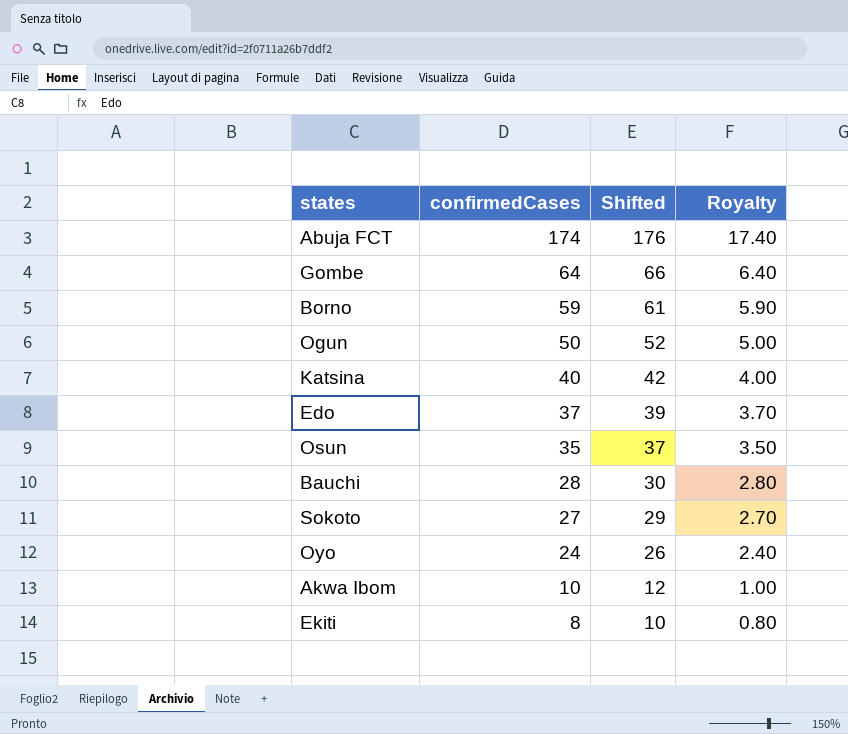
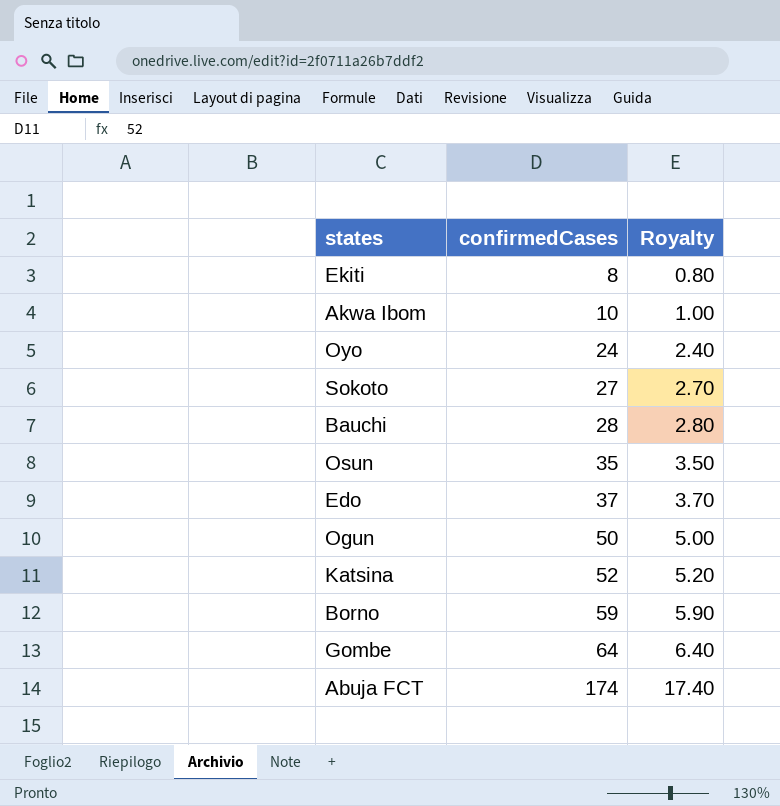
row order: confirmedCases descending -> confirmedCases ascending
column Shifted | formula: [confirmedCases] + 2 -> none
Katsina | confirmedCases: 40 -> 52
Katsina | Royalty: 4.00 -> 5.20

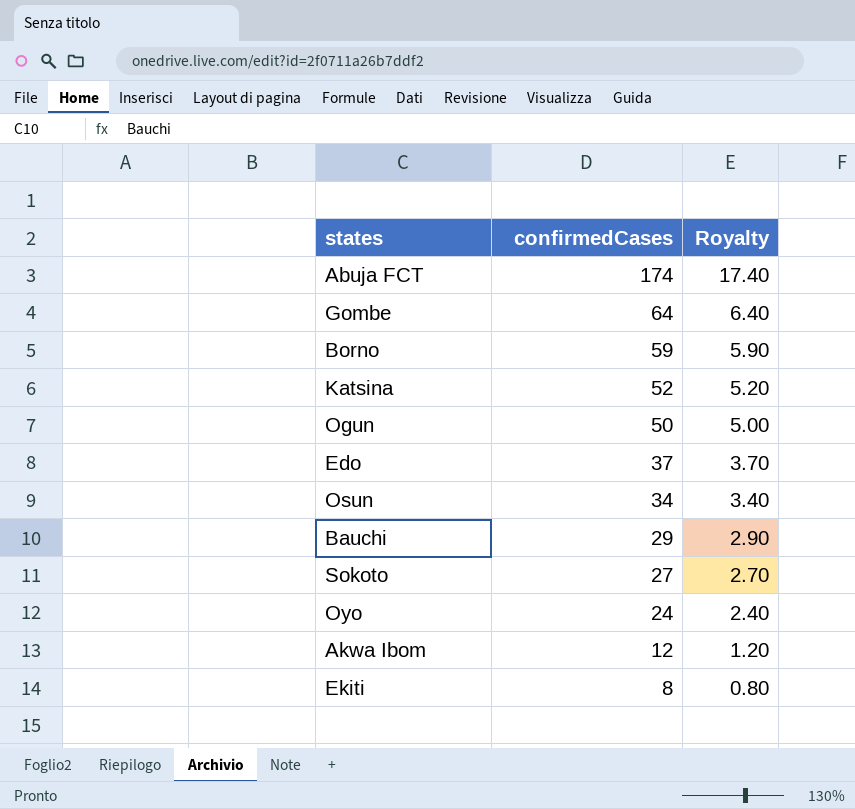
row order: confirmedCases ascending -> confirmedCases descending
Osun | confirmedCases: 35 -> 34
Osun | Royalty: 3.50 -> 3.40
Bauchi | confirmedCases: 28 -> 29
Bauchi | Royalty: 2.80 -> 2.90
Akwa Ibom | confirmedCases: 10 -> 12
Akwa Ibom | Royalty: 1.00 -> 1.20

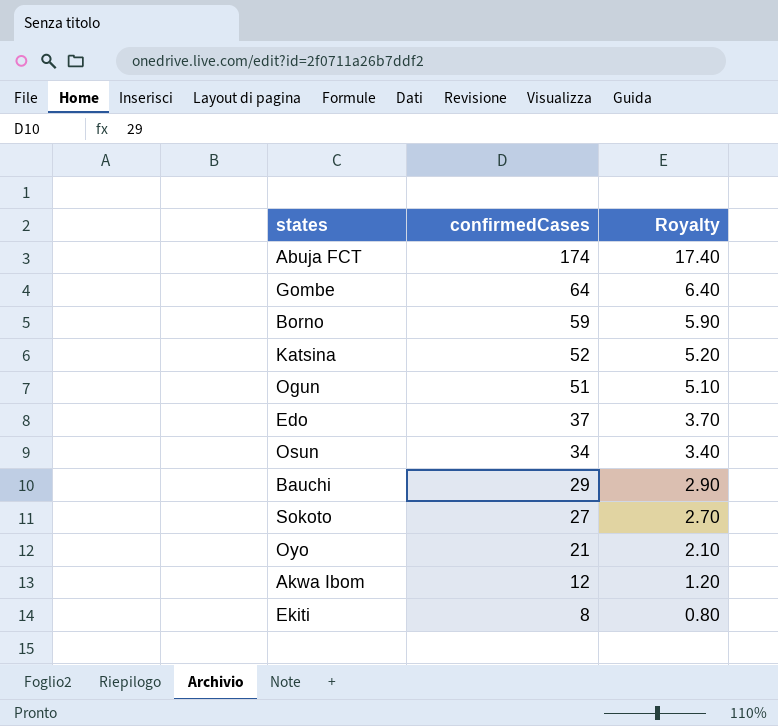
Ogun | confirmedCases: 50 -> 51
Ogun | Royalty: 5.00 -> 5.10
Oyo | confirmedCases: 24 -> 21
Oyo | Royalty: 2.40 -> 2.10

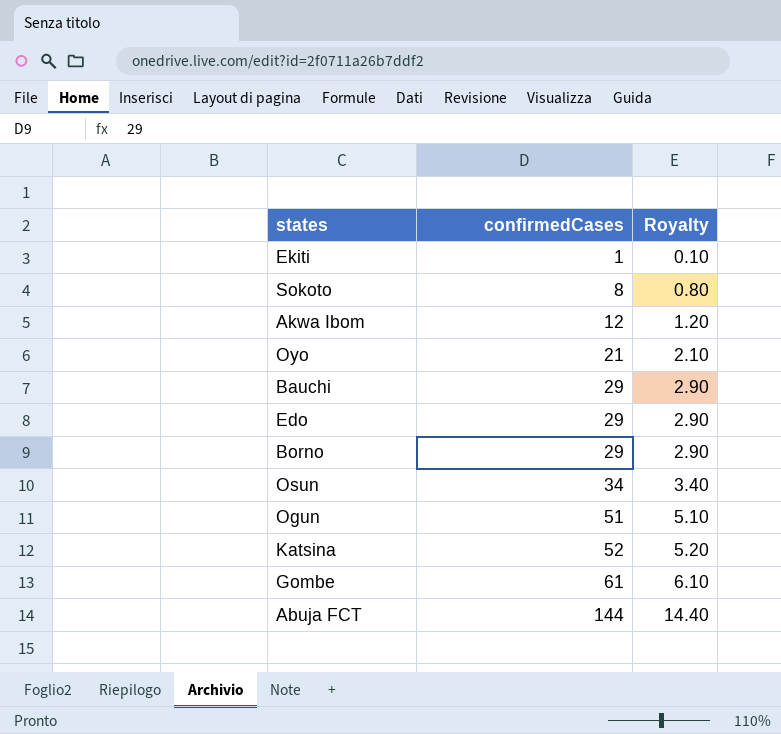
row order: confirmedCases descending -> confirmedCases ascending
Ekiti | confirmedCases: 8 -> 1
Ekiti | Royalty: 0.80 -> 0.10
Sokoto | confirmedCases: 27 -> 8
Sokoto | Royalty: 2.70 -> 0.80
Edo | confirmedCases: 37 -> 29
Edo | Royalty: 3.70 -> 2.90
Borno | confirmedCases: 59 -> 29
Borno | Royalty: 5.90 -> 2.90
Gombe | confirmedCases: 64 -> 61
Gombe | Royalty: 6.40 -> 6.10
Abuja FCT | confirmedCases: 174 -> 144
Abuja FCT | Royalty: 17.40 -> 14.40

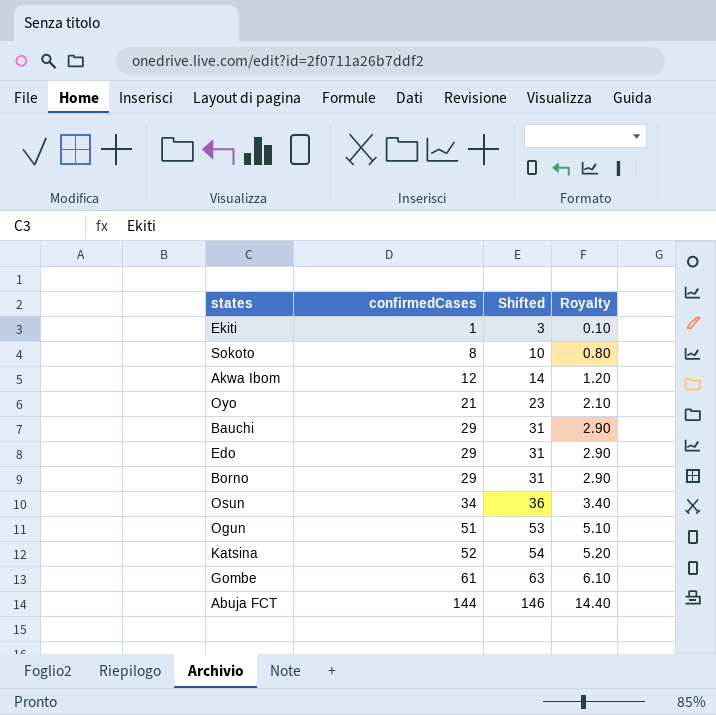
column Shifted | formula: none -> [confirmedCases] + 2

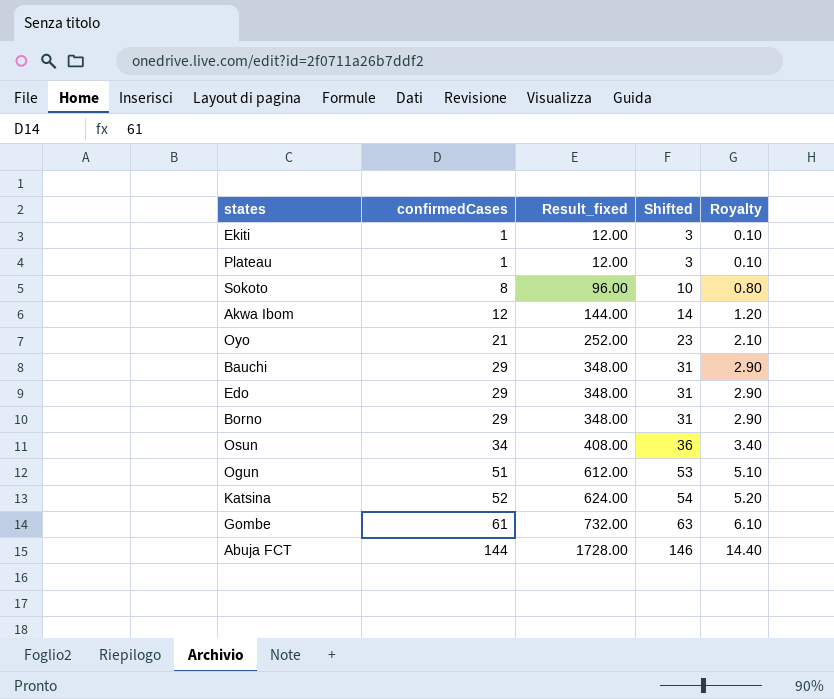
column Result_fixed | formula: none -> [confirmedCases] * 12
row Plateau: none -> 1 | 12.00 | 3 | 0.10

